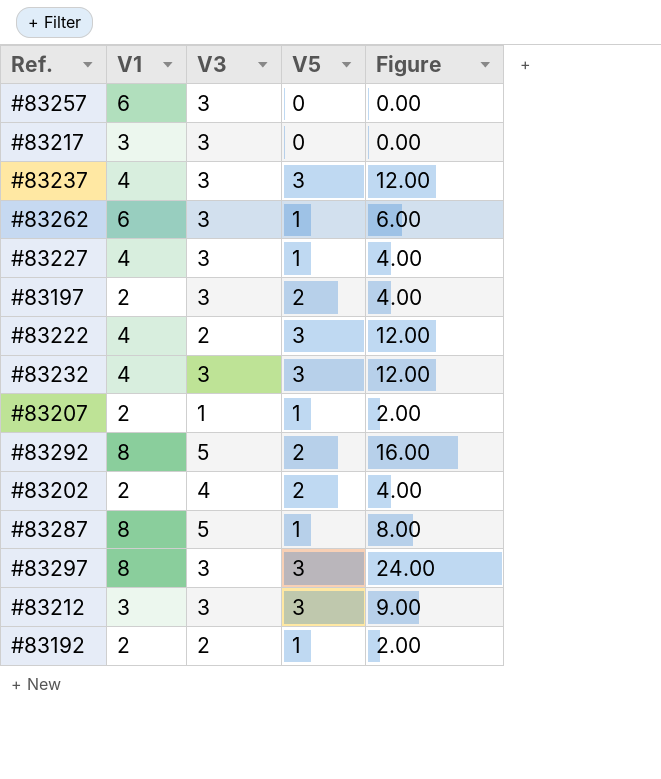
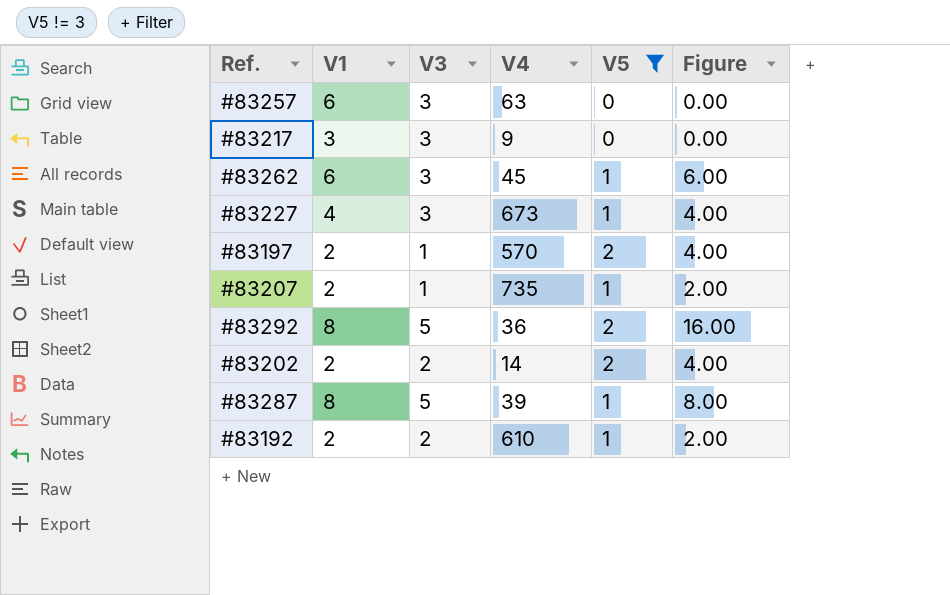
filter: none -> V5 != 3
column V4 | position: none -> 4
#83197 | V3: 3 -> 1
#83202 | V3: 4 -> 2

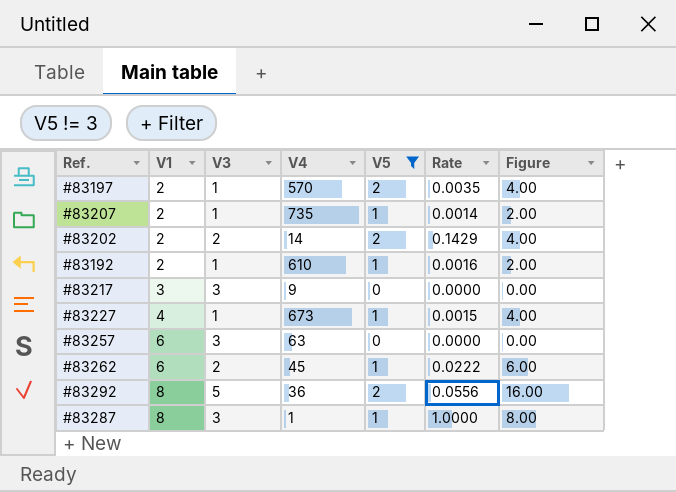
row order: none -> V1 ascending
column Rate | formula: none -> [V5] / [V4]
#83192 | V3: 2 -> 1
#83227 | V3: 3 -> 1
#83262 | V3: 3 -> 2
#83287 | V3: 5 -> 3
#83287 | V4: 39 -> 1

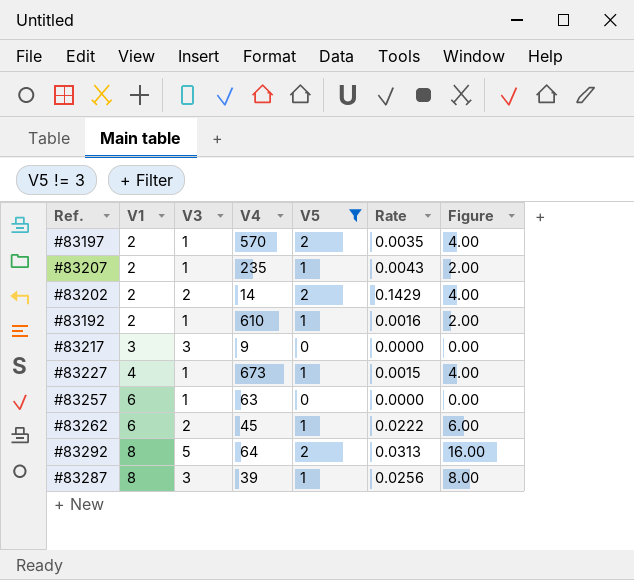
#83207 | V4: 735 -> 235
#83207 | Rate: 0.0014 -> 0.0043
#83257 | V3: 3 -> 1
#83292 | V4: 36 -> 64
#83292 | Rate: 0.0556 -> 0.0313
#83287 | V4: 1 -> 39
#83287 | Rate: 1.0000 -> 0.0256

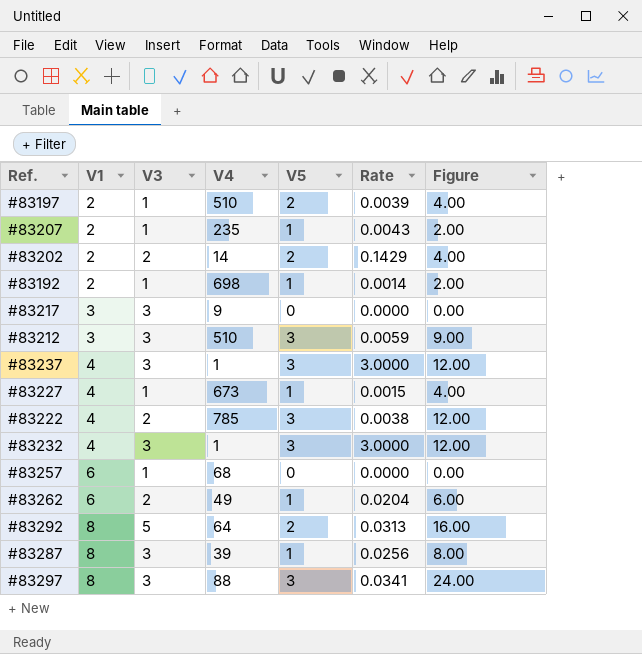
filter: V5 != 3 -> none
#83197 | V4: 570 -> 510
#83197 | Rate: 0.0035 -> 0.0039
#83192 | V4: 610 -> 698
#83192 | Rate: 0.0016 -> 0.0014
#83257 | V4: 63 -> 68
#83262 | V4: 45 -> 49
#83262 | Rate: 0.0222 -> 0.0204

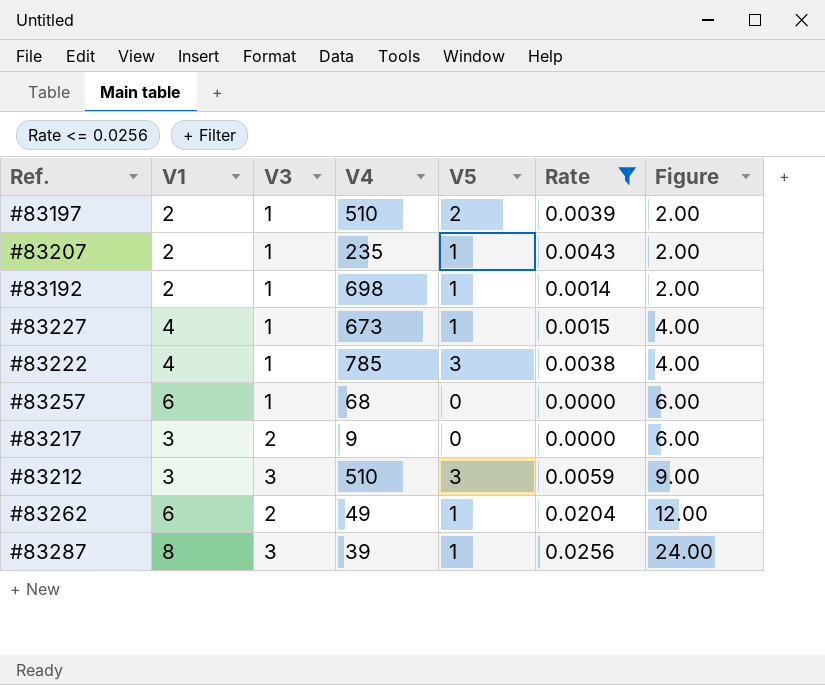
filter: none -> Rate <= 0.0256
row order: V1 ascending -> Figure ascending
column Figure | formula: [V1] * [V5] -> [V1] * [V3]
#83222 | V3: 2 -> 1
#83217 | V3: 3 -> 2

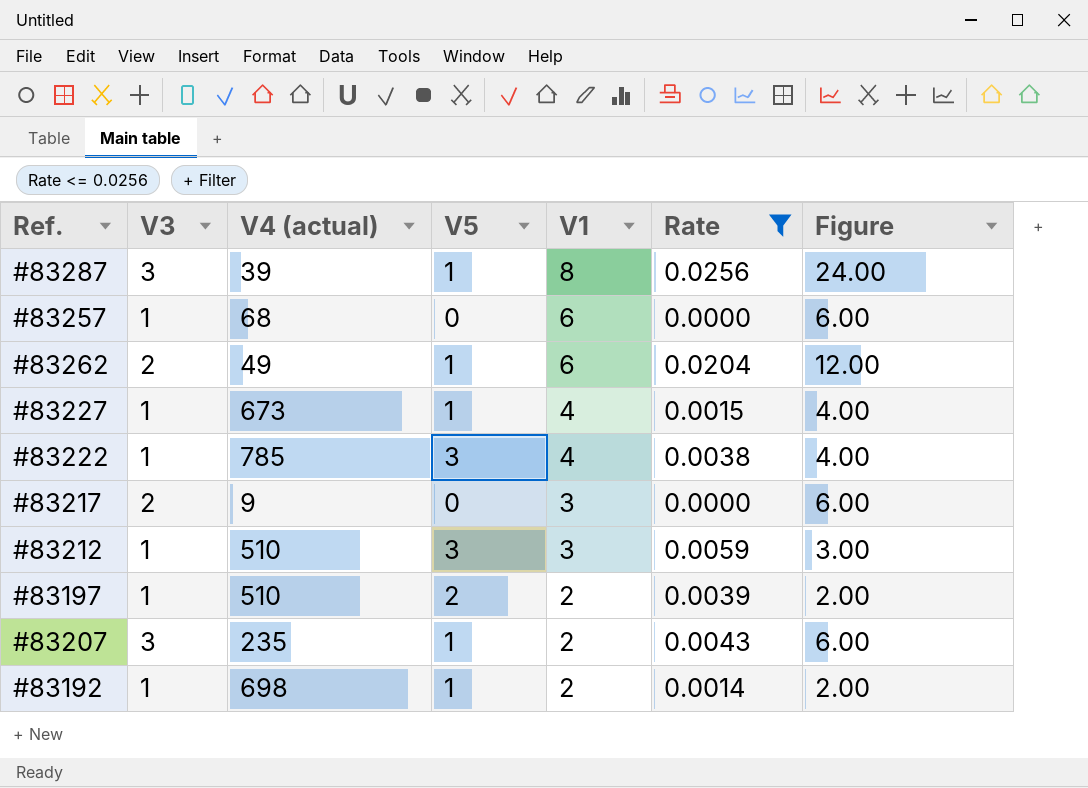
row order: Figure ascending -> V1 descending
column name: V4 -> V4 (actual)
column V1 | position: 2 -> 5
#83212 | V3: 3 -> 1
#83212 | Figure: 9.00 -> 3.00
#83207 | V3: 1 -> 3
#83207 | Figure: 2.00 -> 6.00

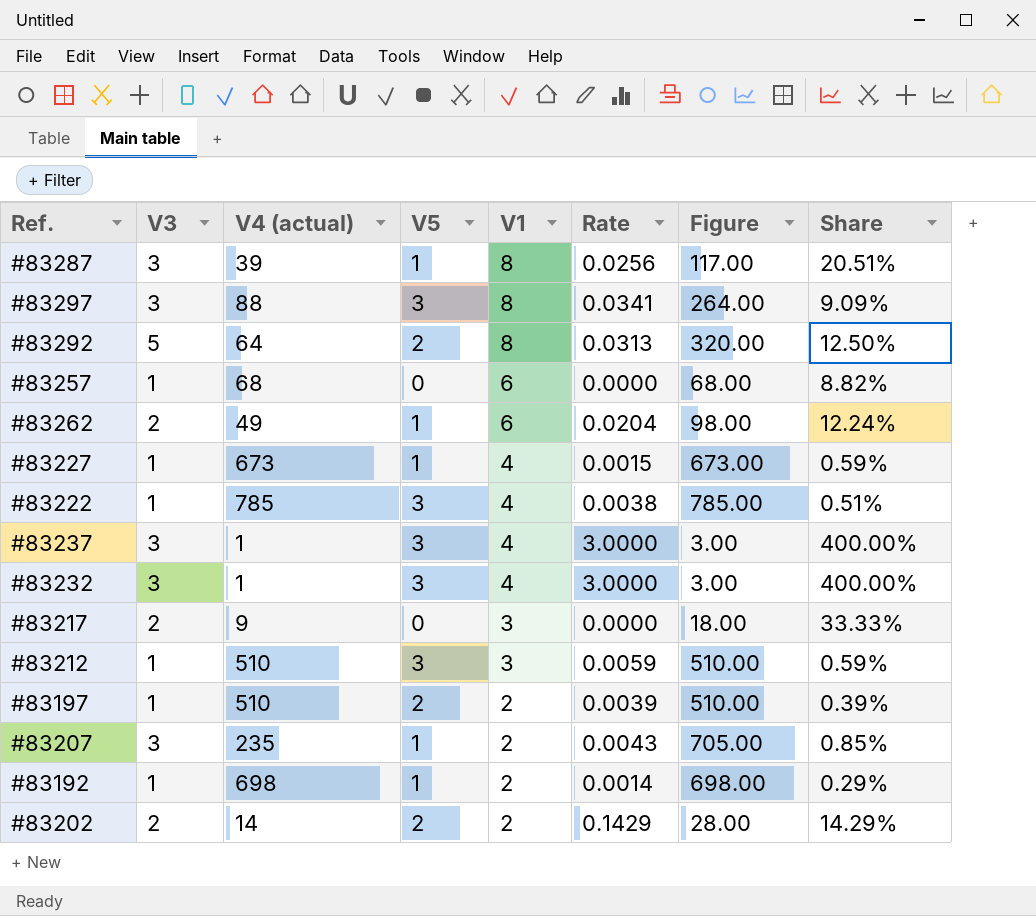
filter: Rate <= 0.0256 -> none
column Figure | formula: [V3] * [V1] -> [V3] * [V4 (actual)]
column Share | formula: none -> [V1] / [V4 (actual)]

